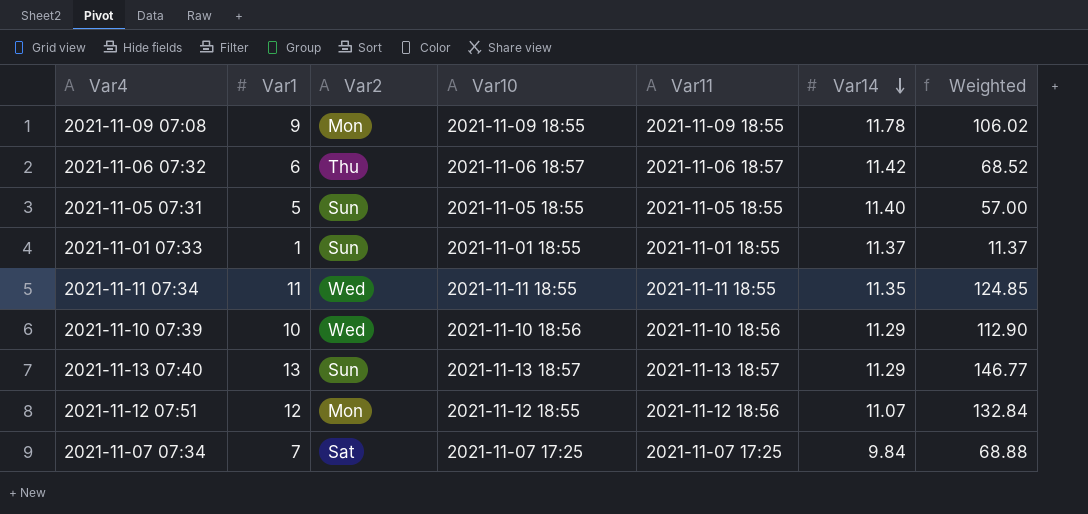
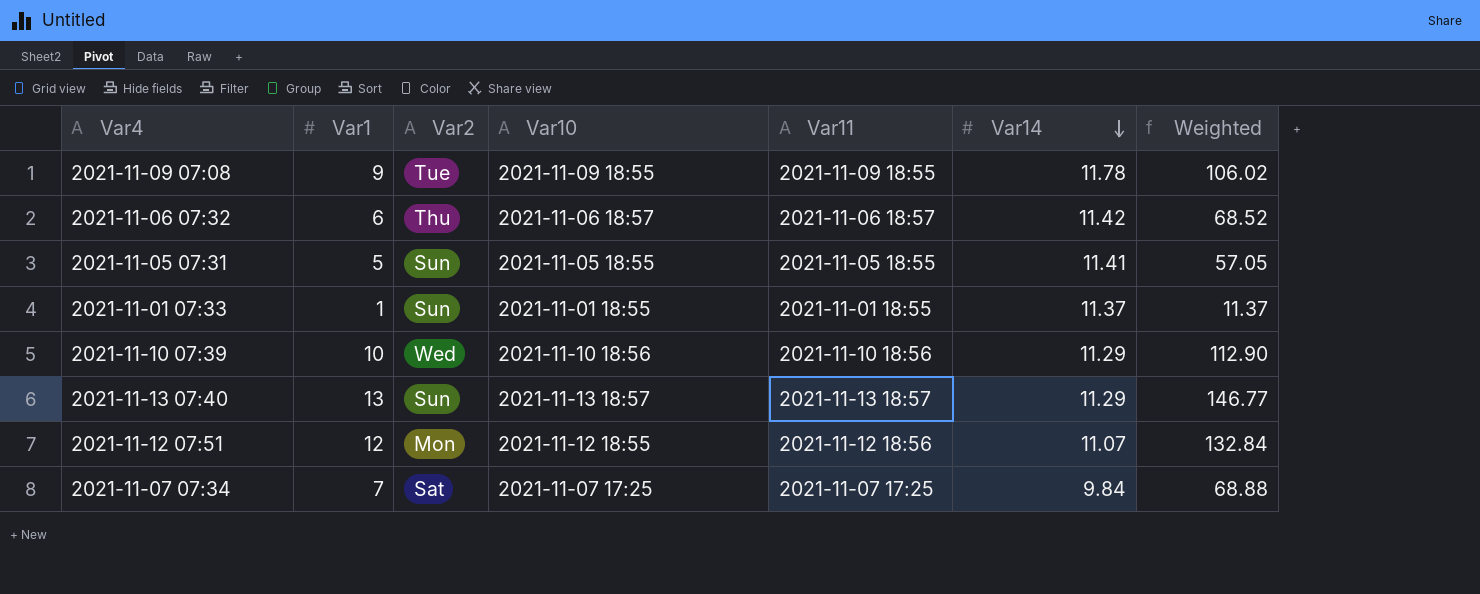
row 2021-11-11 07:34: 11 | Wed | 2021-11-11 18:55 | 2021-11-11 18:55 | 11.35 | 124.85 -> none
2021-11-09 07:08 | Var2: Mon -> Tue
2021-11-05 07:31 | Var14: 11.40 -> 11.41
2021-11-05 07:31 | Weighted: 57.00 -> 57.05

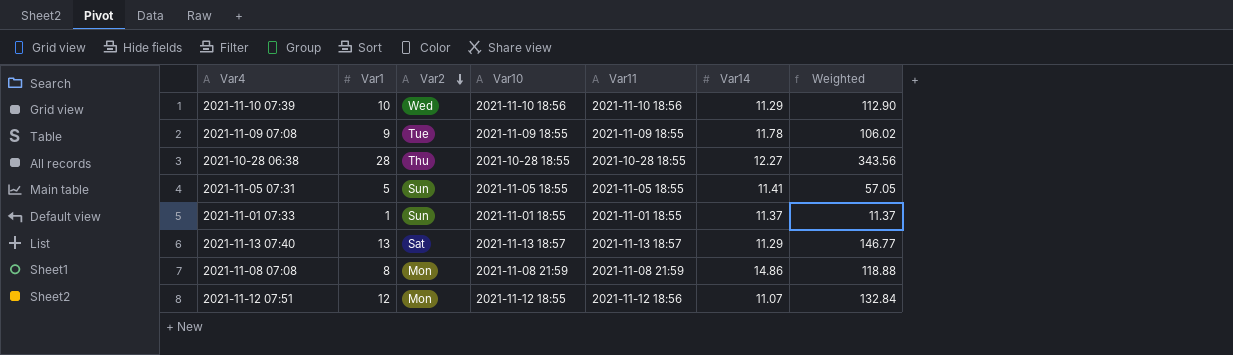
row order: Var14 descending -> Var2 descending
row 2021-11-06 07:32: 6 | Thu | 2021-11-06 18:57 | 2021-11-06 18:57 | 11.42 | 68.52 -> none
row 2021-11-07 07:34: 7 | Sat | 2021-11-07 17:25 | 2021-11-07 17:25 | 9.84 | 68.88 -> none
row 2021-10-28 06:38: none -> 28 | Thu | 2021-10-28 18:55 | 2021-10-28 18:55 | 12.27 | 343.56
2021-11-13 07:40 | Var2: Sun -> Sat
row 2021-11-08 07:08: none -> 8 | Mon | 2021-11-08 21:59 | 2021-11-08 21:59 | 14.86 | 118.88

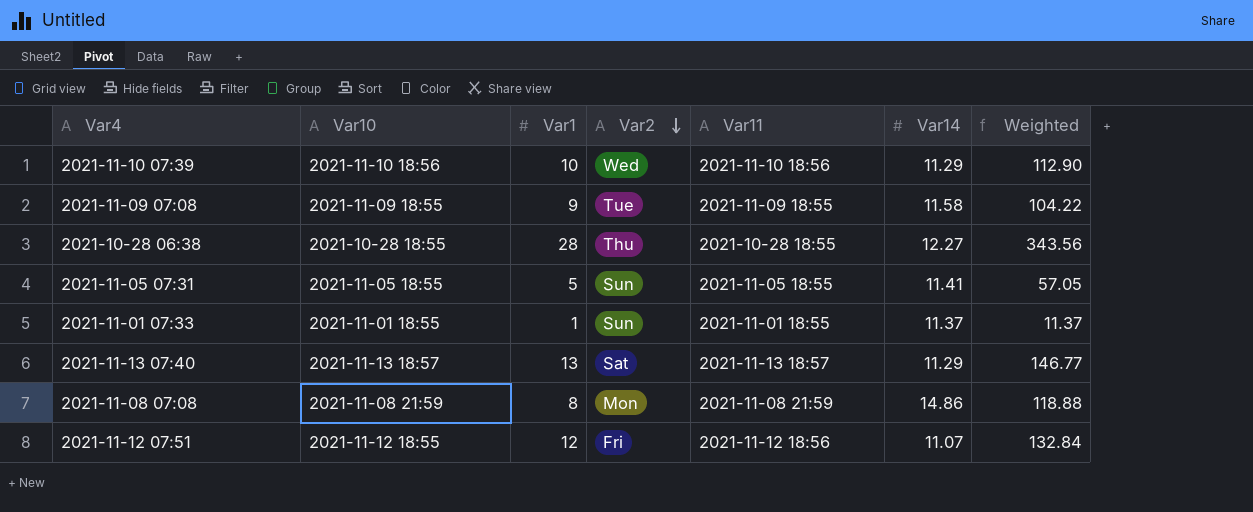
column Var10 | position: 4 -> 2
2021-11-09 07:08 | Var14: 11.78 -> 11.58
2021-11-09 07:08 | Weighted: 106.02 -> 104.22
2021-11-12 07:51 | Var2: Mon -> Fri

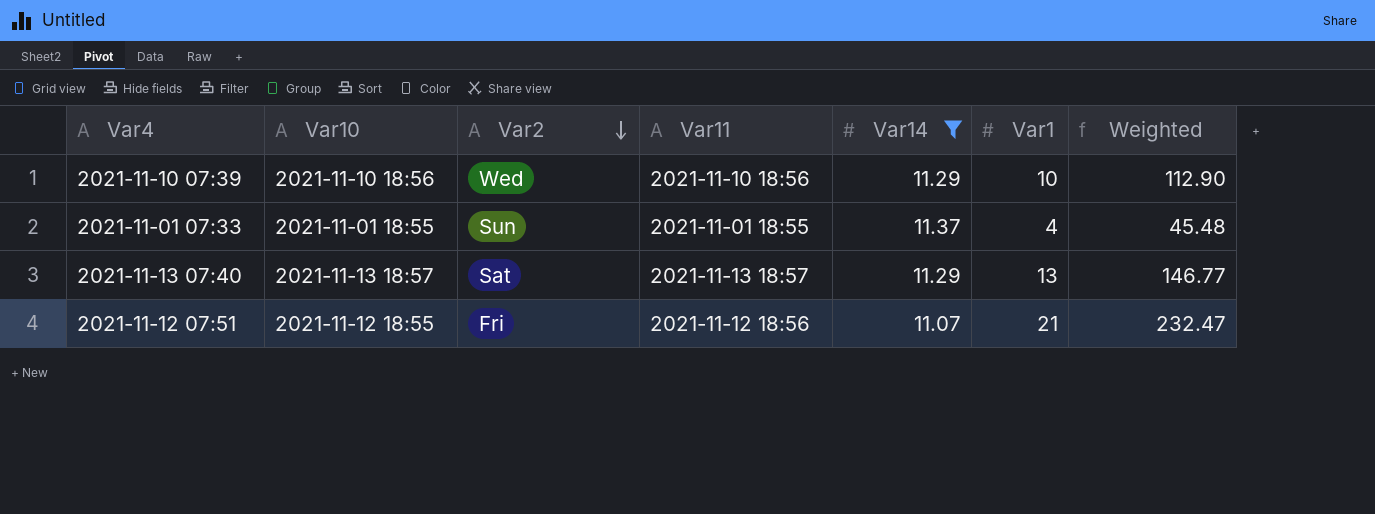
filter: none -> Var14 <= 11.37
column Var1 | position: 3 -> 6
2021-11-01 07:33 | Var1: 1 -> 4
2021-11-01 07:33 | Weighted: 11.37 -> 45.48
2021-11-12 07:51 | Var1: 12 -> 21
2021-11-12 07:51 | Weighted: 132.84 -> 232.47

